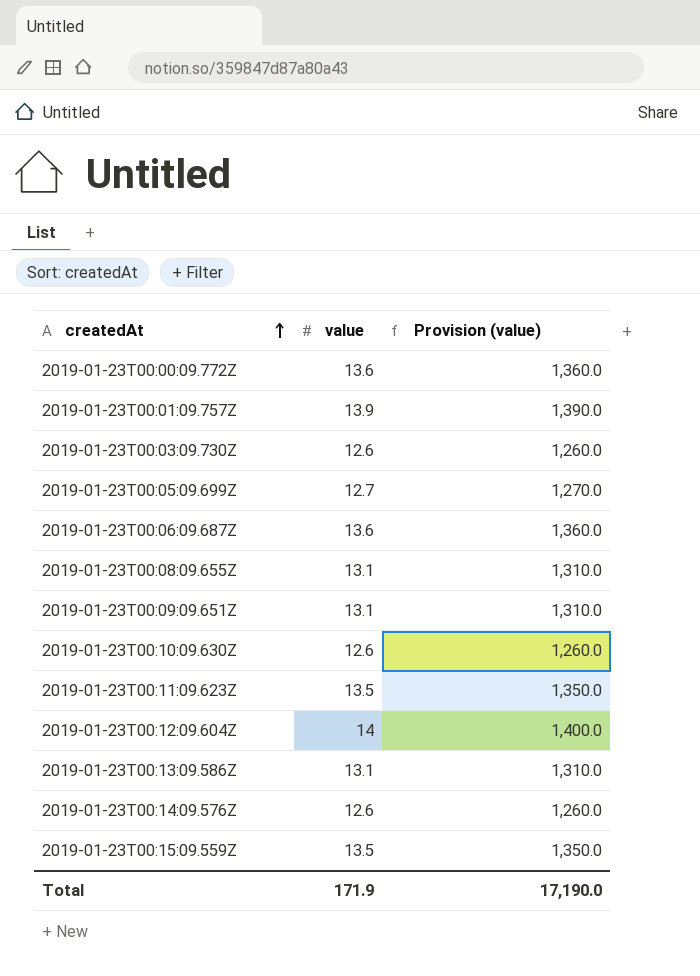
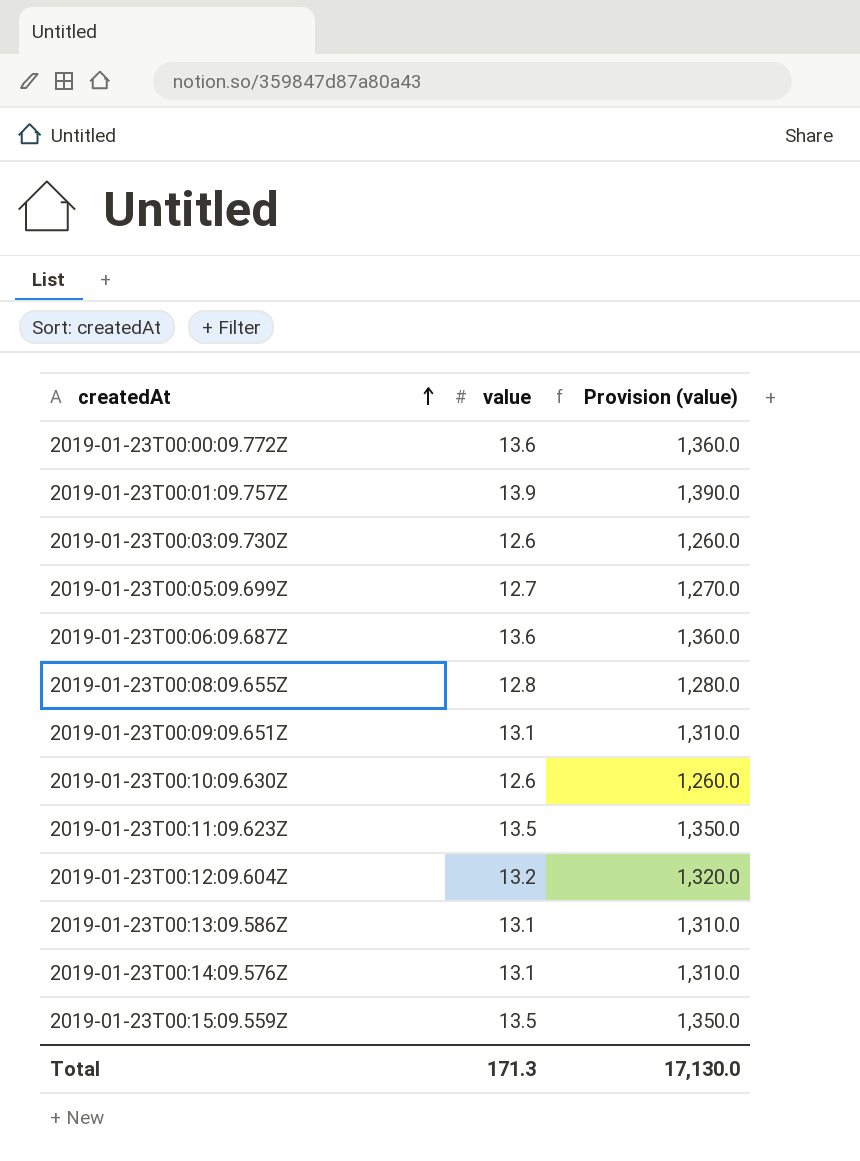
2019-01-23T00:08:09.655Z | value: 13.1 -> 12.8
2019-01-23T00:08:09.655Z | Provision (value): 1,310.0 -> 1,280.0
2019-01-23T00:12:09.604Z | value: 14 -> 13.2
2019-01-23T00:12:09.604Z | Provision (value): 1,400.0 -> 1,320.0
2019-01-23T00:14:09.576Z | value: 12.6 -> 13.1
2019-01-23T00:14:09.576Z | Provision (value): 1,260.0 -> 1,310.0
Total | value: 171.9 -> 171.3
Total | Provision (value): 17,190.0 -> 17,130.0

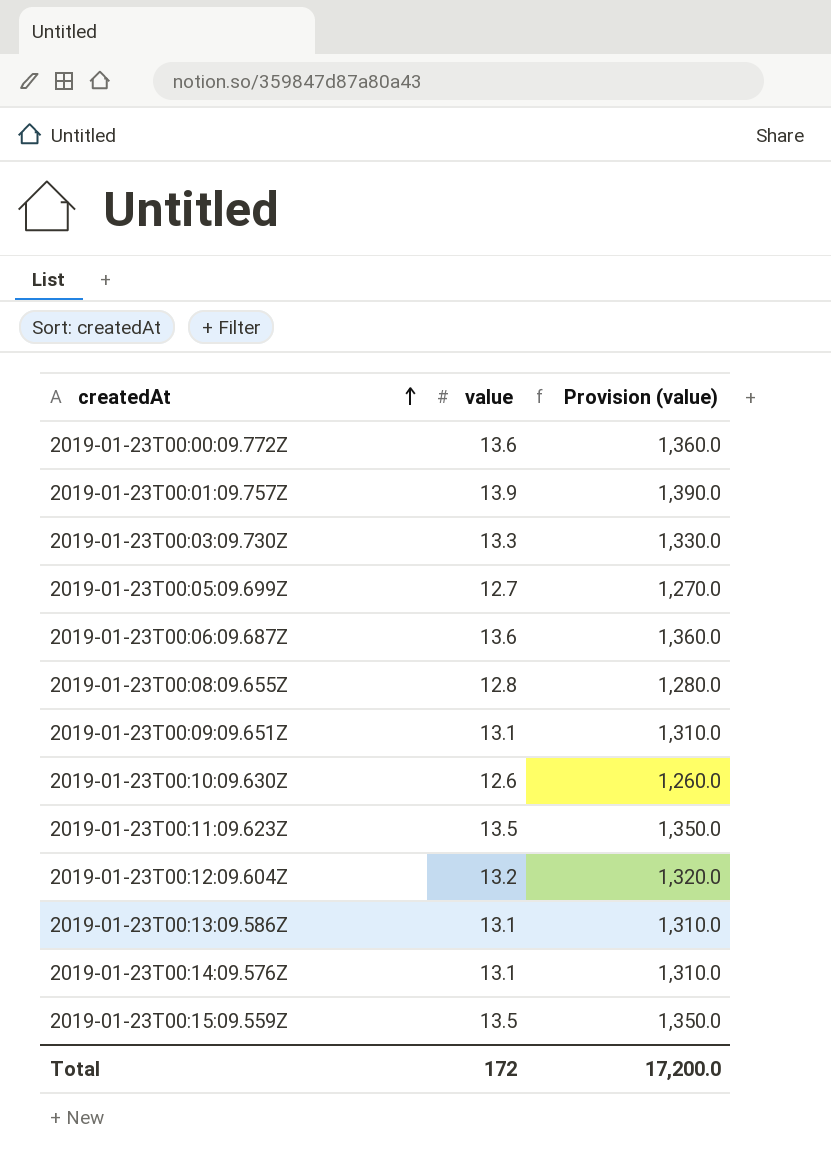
2019-01-23T00:03:09.730Z | value: 12.6 -> 13.3
2019-01-23T00:03:09.730Z | Provision (value): 1,260.0 -> 1,330.0
Total | value: 171.3 -> 172
Total | Provision (value): 17,130.0 -> 17,200.0

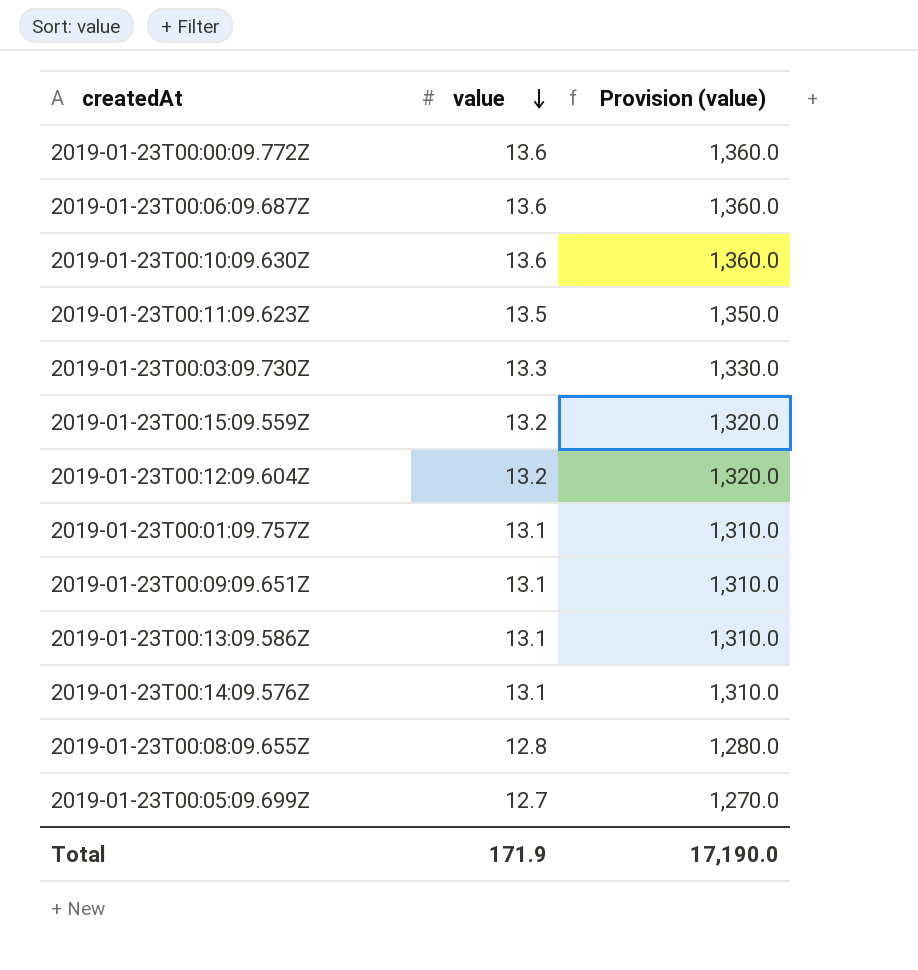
row order: createdAt ascending -> value descending
2019-01-23T00:10:09.630Z | value: 12.6 -> 13.6
2019-01-23T00:10:09.630Z | Provision (value): 1,260.0 -> 1,360.0
2019-01-23T00:15:09.559Z | value: 13.5 -> 13.2
2019-01-23T00:15:09.559Z | Provision (value): 1,350.0 -> 1,320.0
2019-01-23T00:01:09.757Z | value: 13.9 -> 13.1
2019-01-23T00:01:09.757Z | Provision (value): 1,390.0 -> 1,310.0
Total | value: 172 -> 171.9
Total | Provision (value): 17,200.0 -> 17,190.0

